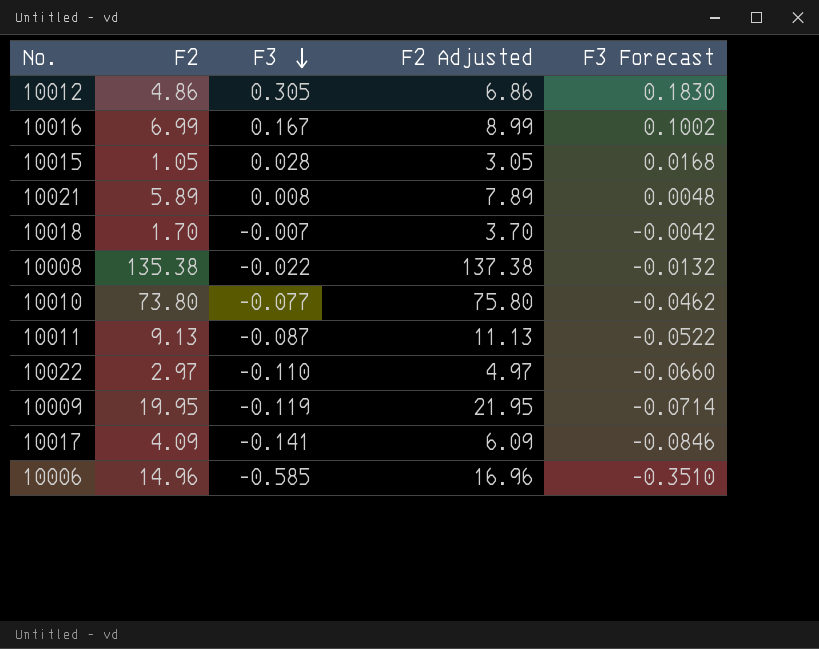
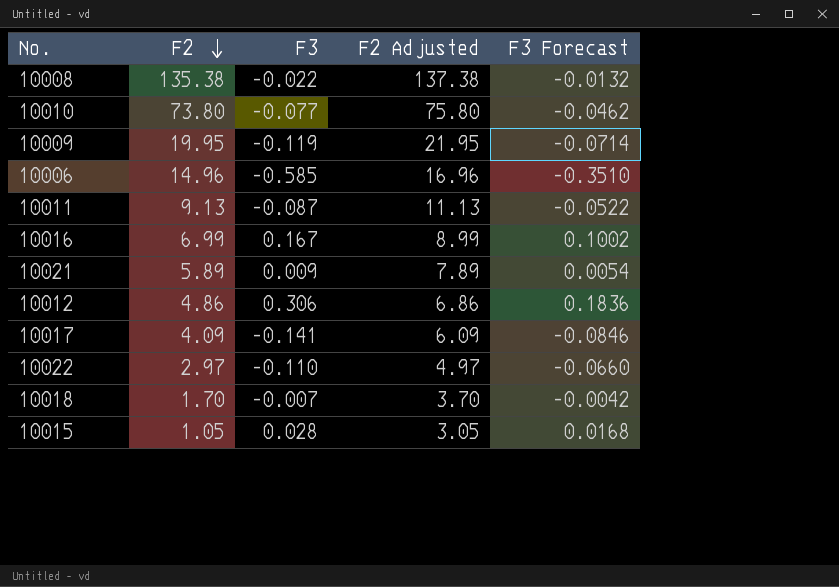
row order: F3 descending -> F2 descending
10021 | F3: 0.008 -> 0.009
10021 | F3 Forecast: 0.0048 -> 0.0054
10012 | F3: 0.305 -> 0.306
10012 | F3 Forecast: 0.1830 -> 0.1836

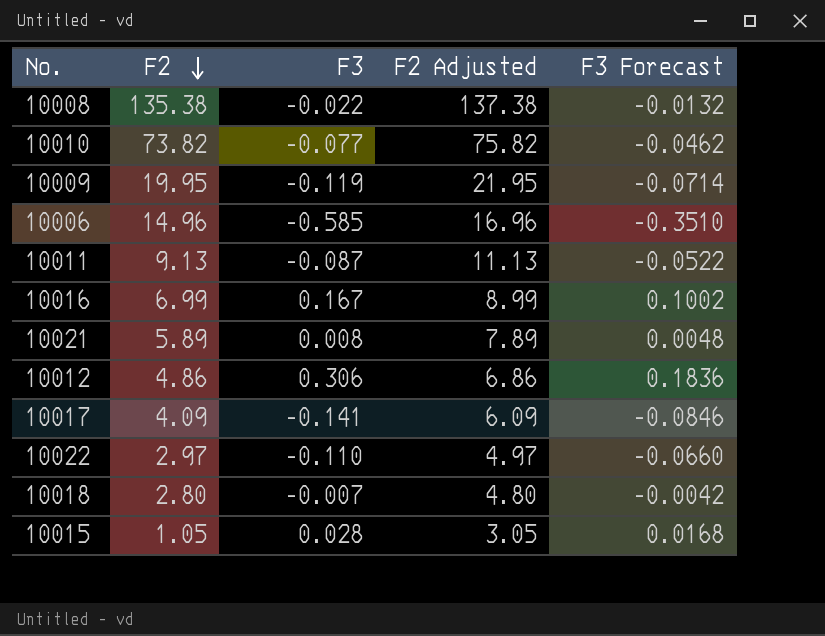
10010 | F2: 73.80 -> 73.82
10010 | F2 Adjusted: 75.80 -> 75.82
10021 | F3: 0.009 -> 0.008
10021 | F3 Forecast: 0.0054 -> 0.0048
10018 | F2: 1.70 -> 2.80
10018 | F2 Adjusted: 3.70 -> 4.80

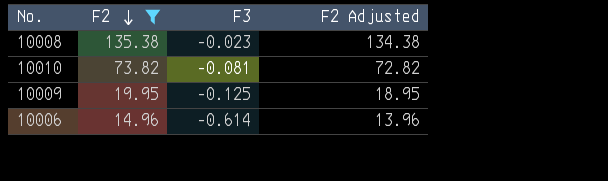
filter: none -> F2 >= 14.96
column F3 Forecast | formula: [F3] * 0.6 -> none
column F2 Adjusted | formula: [F2] + 2 -> [F2] - 1
10008 | F3: -0.022 -> -0.023
10010 | F3: -0.077 -> -0.081
10009 | F3: -0.119 -> -0.125
10006 | F3: -0.585 -> -0.614

